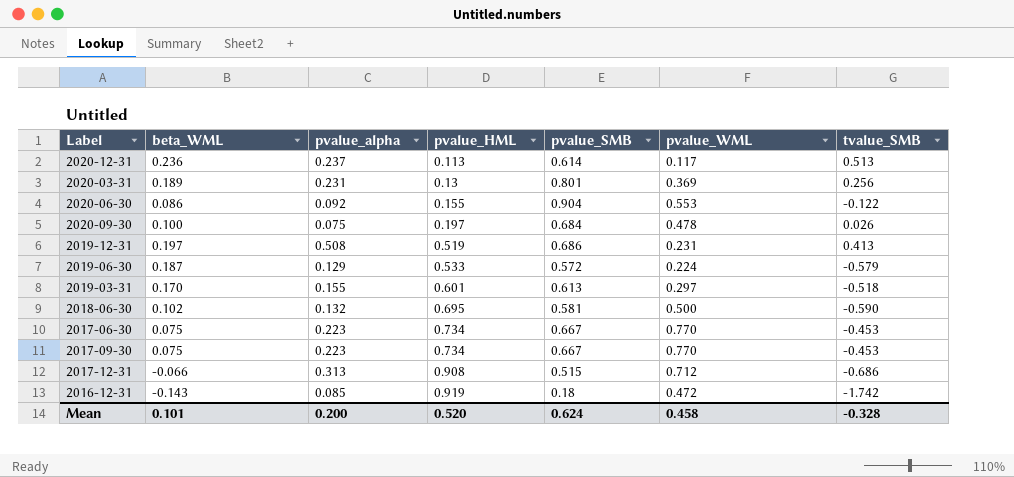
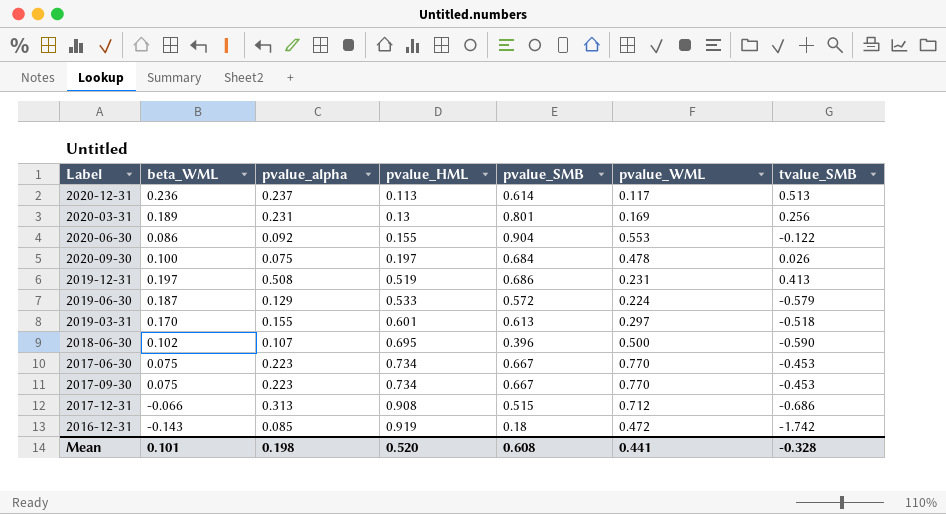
2020-03-31 | pvalue_WML: 0.369 -> 0.169
2018-06-30 | pvalue_alpha: 0.132 -> 0.107
2018-06-30 | pvalue_SMB: 0.581 -> 0.396
Mean | pvalue_alpha: 0.200 -> 0.198
Mean | pvalue_SMB: 0.624 -> 0.608
Mean | pvalue_WML: 0.458 -> 0.441

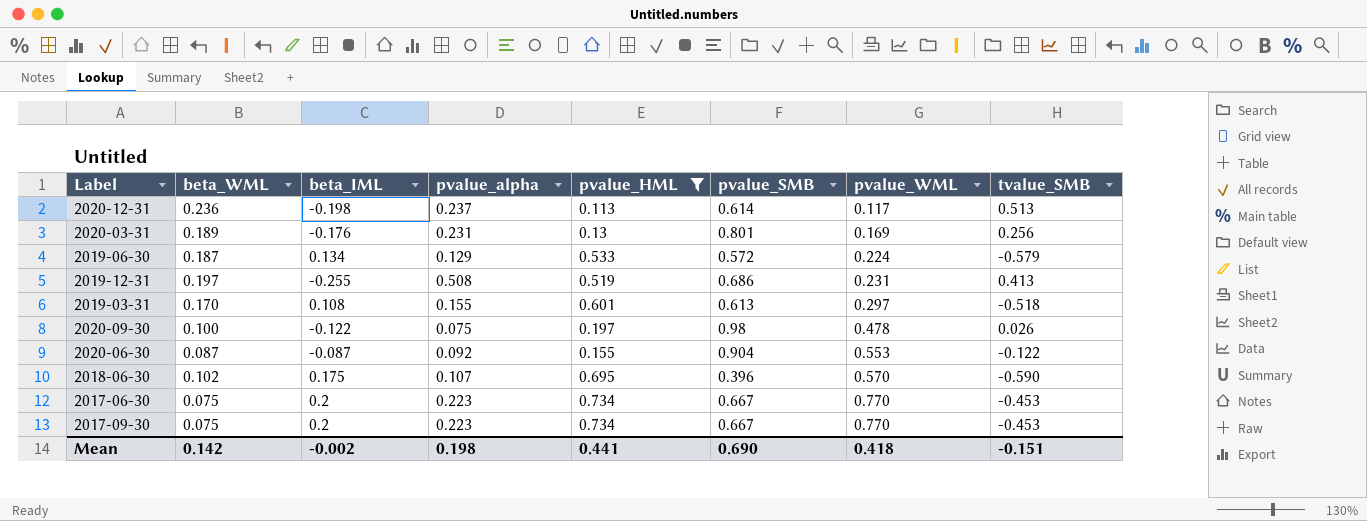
filter: none -> pvalue_HML <= 0.734
row order: pvalue_HML ascending -> pvalue_WML ascending
column beta_IML | position: none -> 3
2020-09-30 | pvalue_SMB: 0.684 -> 0.98
2020-06-30 | beta_WML: 0.086 -> 0.087
2018-06-30 | pvalue_WML: 0.500 -> 0.570
Mean | beta_WML: 0.101 -> 0.142
Mean | pvalue_HML: 0.520 -> 0.441
Mean | pvalue_SMB: 0.608 -> 0.690
Mean | pvalue_WML: 0.441 -> 0.418
Mean | tvalue_SMB: -0.328 -> -0.151

